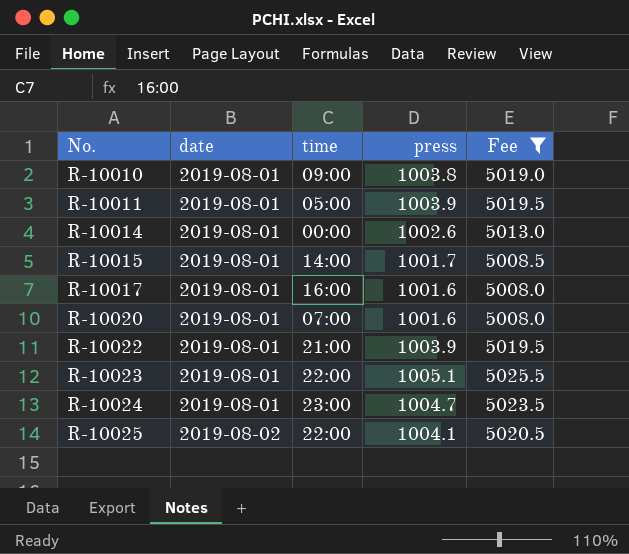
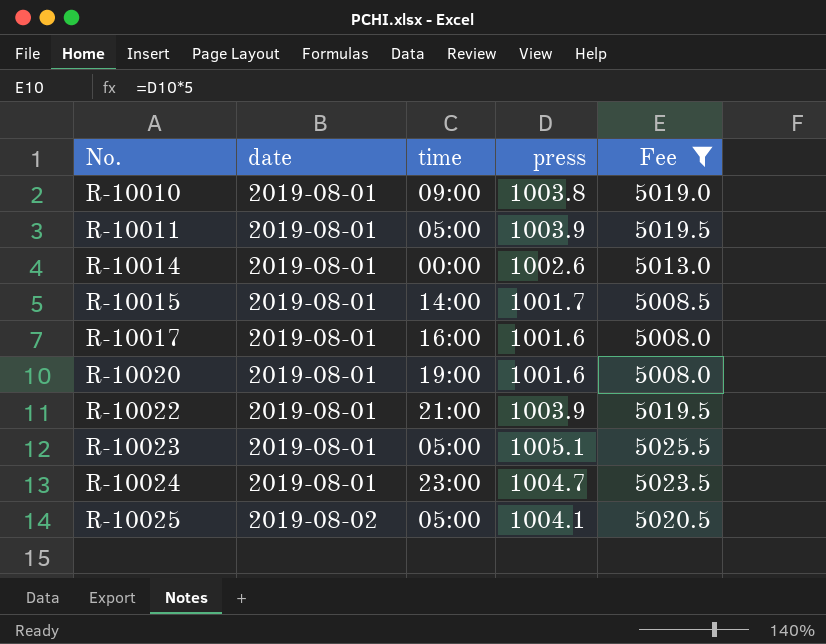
R-10020 | time: 07:00 -> 19:00
R-10023 | time: 22:00 -> 05:00
R-10025 | time: 22:00 -> 05:00

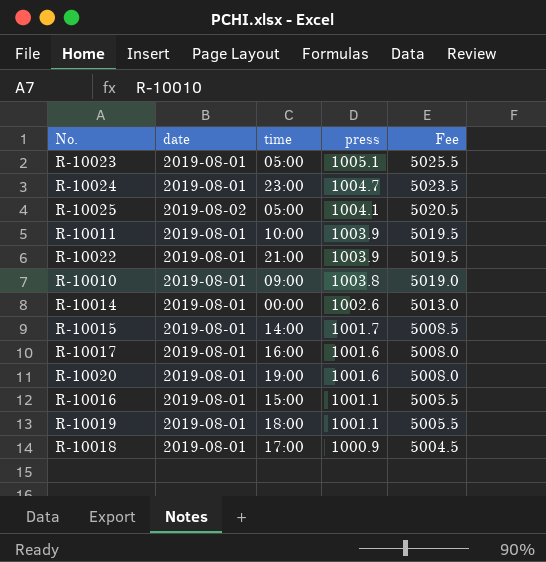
filter: Fee >= 5008.0 -> none
row order: No. ascending -> press descending
R-10011 | time: 05:00 -> 10:00

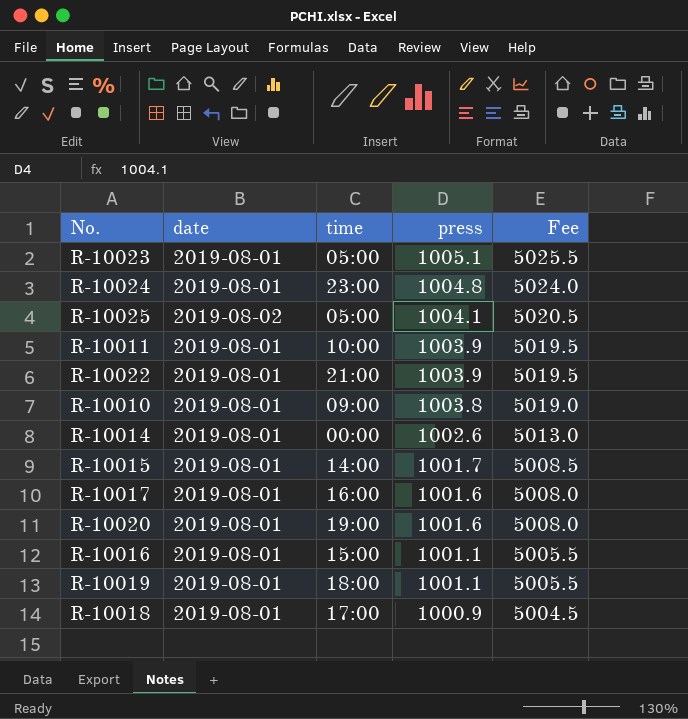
R-10024 | press: 1004.7 -> 1004.8
R-10024 | Fee: 5023.5 -> 5024.0

